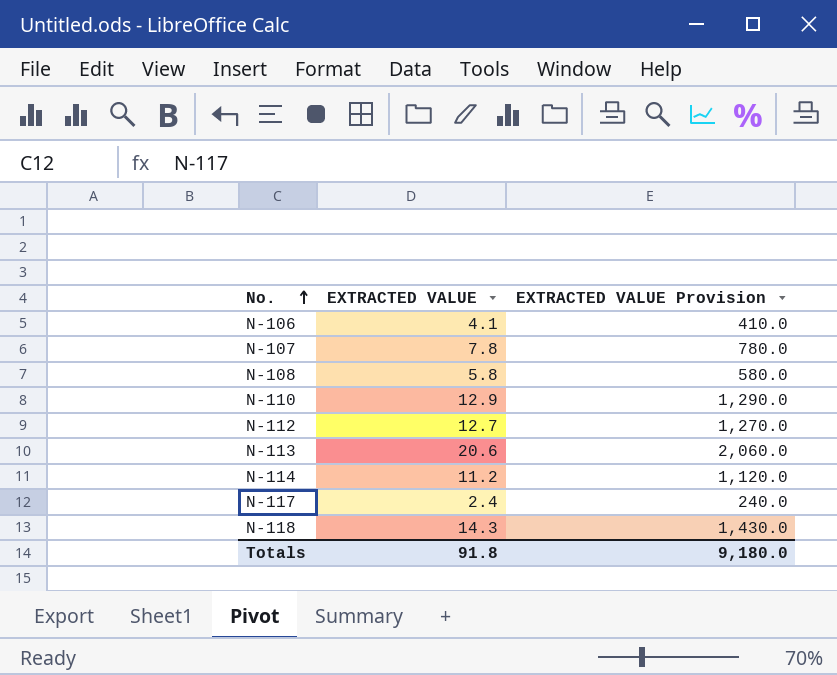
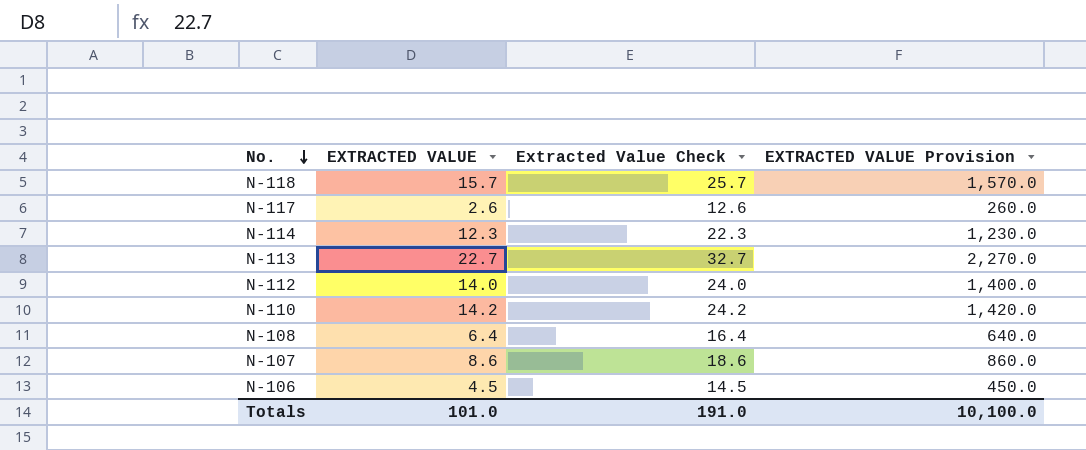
row order: No. ascending -> No. descending
column Extracted Value Check | formula: none -> [EXTRACTED VALUE] + 10
N-118 | EXTRACTED VALUE: 14.3 -> 15.7
N-118 | EXTRACTED VALUE Provision: 1,430.0 -> 1,570.0
N-117 | EXTRACTED VALUE: 2.4 -> 2.6
N-117 | EXTRACTED VALUE Provision: 240.0 -> 260.0
N-114 | EXTRACTED VALUE: 11.2 -> 12.3
N-114 | EXTRACTED VALUE Provision: 1,120.0 -> 1,230.0
N-113 | EXTRACTED VALUE: 20.6 -> 22.7
N-113 | EXTRACTED VALUE Provision: 2,060.0 -> 2,270.0
N-112 | EXTRACTED VALUE: 12.7 -> 14.0
N-112 | EXTRACTED VALUE Provision: 1,270.0 -> 1,400.0
N-110 | EXTRACTED VALUE: 12.9 -> 14.2
N-110 | EXTRACTED VALUE Provision: 1,290.0 -> 1,420.0
N-108 | EXTRACTED VALUE: 5.8 -> 6.4
N-108 | EXTRACTED VALUE Provision: 580.0 -> 640.0
N-107 | EXTRACTED VALUE: 7.8 -> 8.6
N-107 | EXTRACTED VALUE Provision: 780.0 -> 860.0
N-106 | EXTRACTED VALUE: 4.1 -> 4.5
N-106 | EXTRACTED VALUE Provision: 410.0 -> 450.0
Totals | EXTRACTED VALUE: 91.8 -> 101.0
Totals | EXTRACTED VALUE Provision: 9,180.0 -> 10,100.0

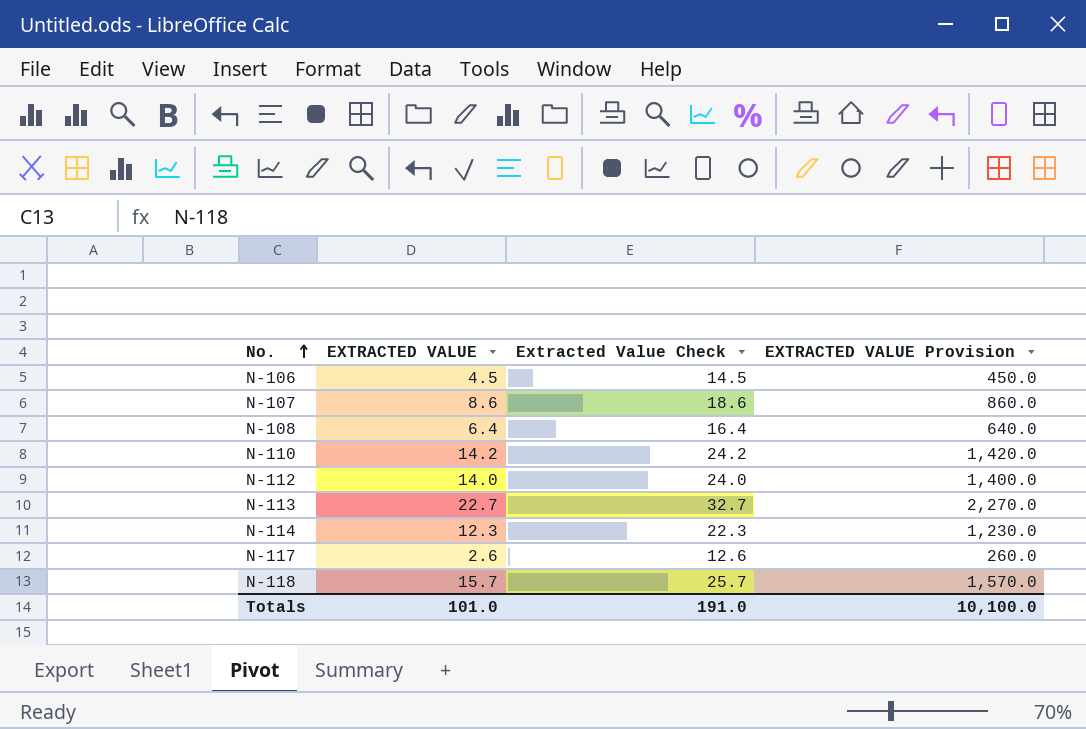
row order: No. descending -> No. ascending

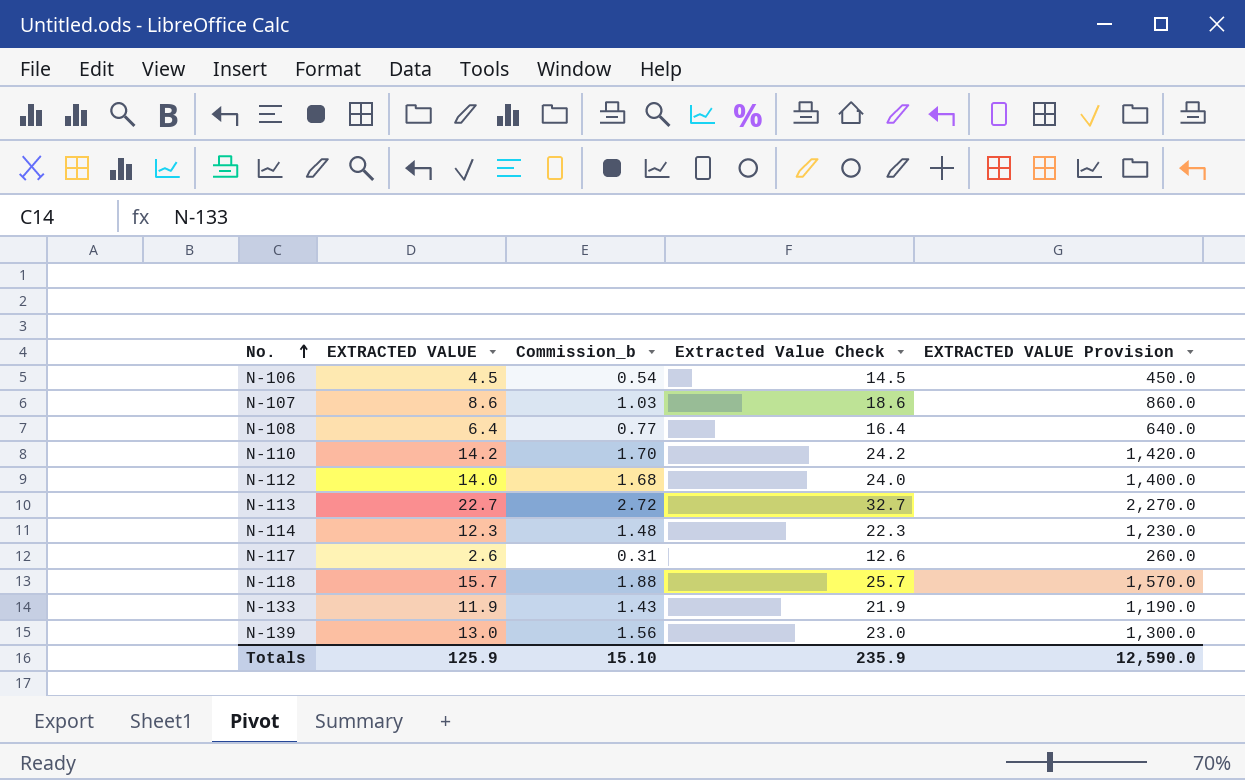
column Commission_b | formula: none -> [EXTRACTED VALUE] * 0.12
row N-133: none -> 11.9 | 1.43 | 21.9 | 1,190.0
row N-139: none -> 13.0 | 1.56 | 23.0 | 1,300.0
Totals | EXTRACTED VALUE: 101.0 -> 125.9
Totals | Extracted Value Check: 191.0 -> 235.9
Totals | EXTRACTED VALUE Provision: 10,100.0 -> 12,590.0

